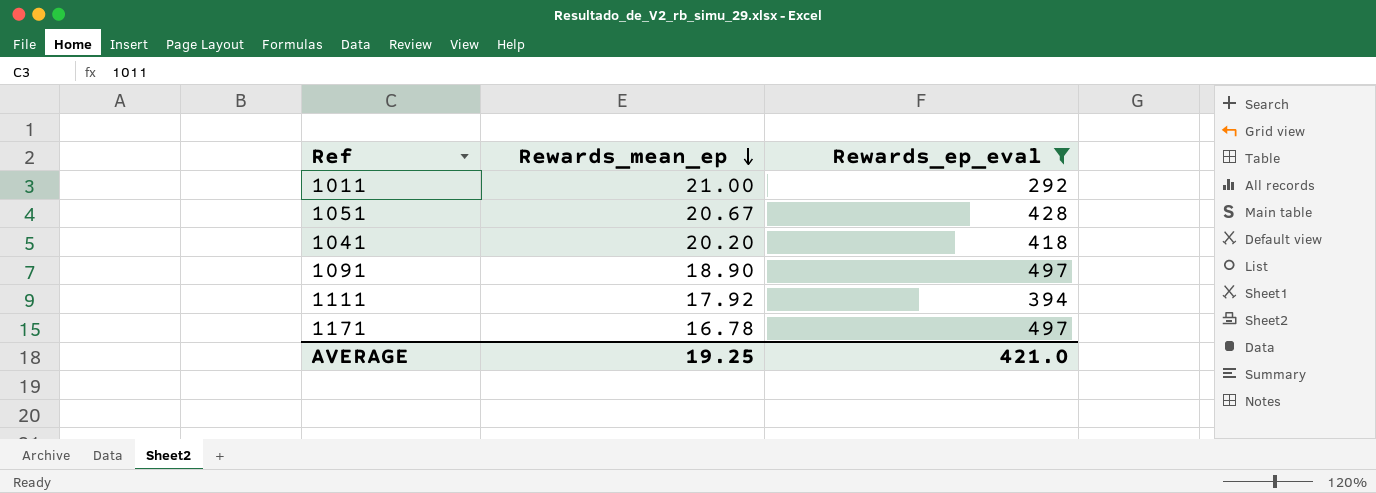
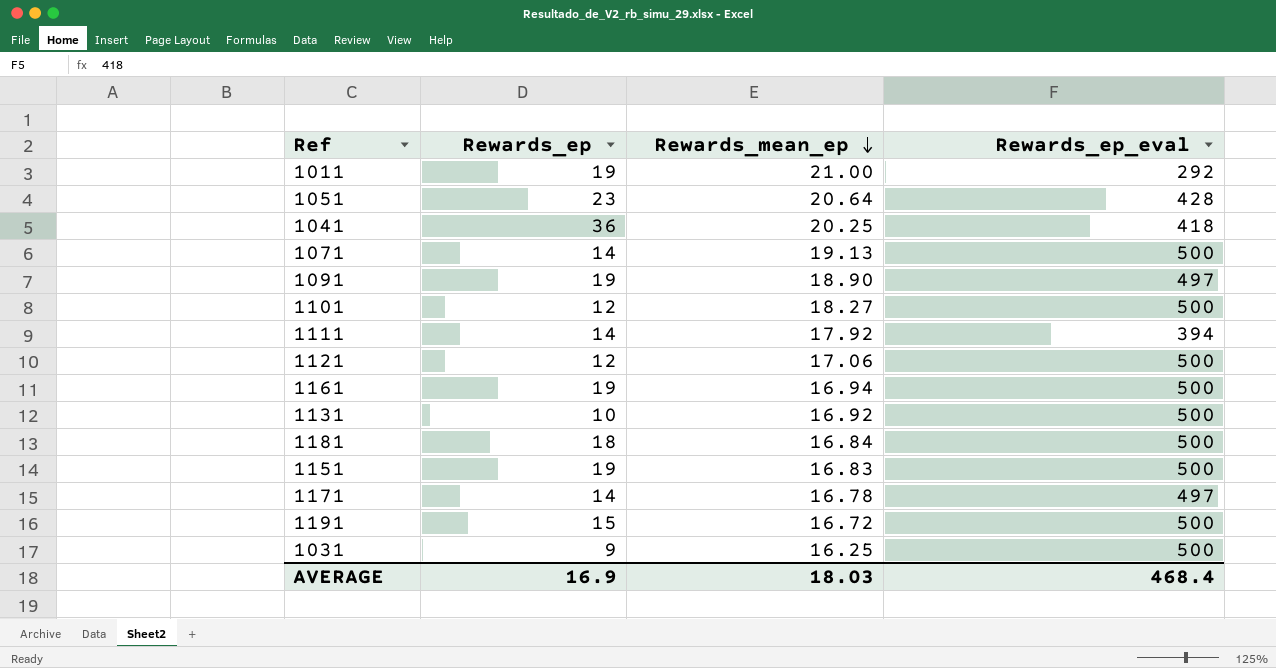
filter: Rewards_ep_eval != 500 -> none
column Rewards_ep | position: none -> 2
1051 | Rewards_mean_ep: 20.67 -> 20.64
1041 | Rewards_mean_ep: 20.20 -> 20.25
AVERAGE | Rewards_mean_ep: 19.25 -> 18.03
AVERAGE | Rewards_ep_eval: 421.0 -> 468.4

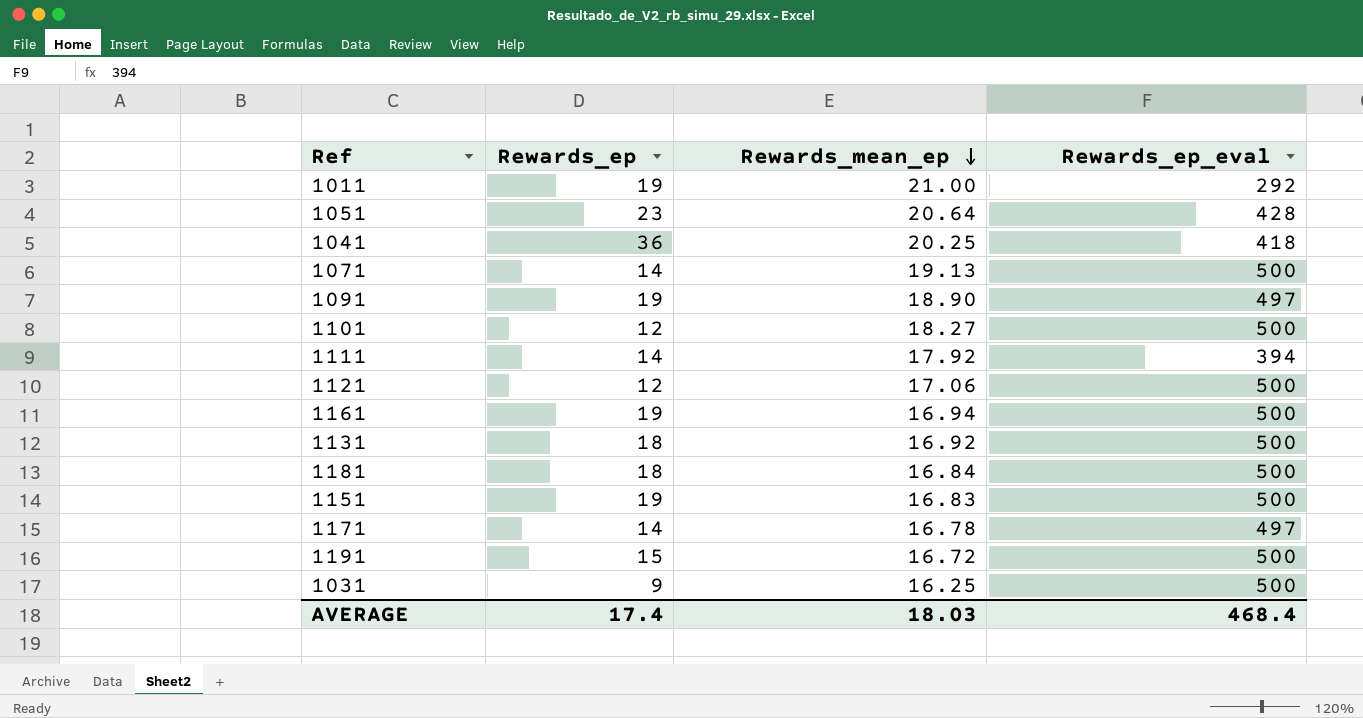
1131 | Rewards_ep: 10 -> 18
AVERAGE | Rewards_ep: 16.9 -> 17.4

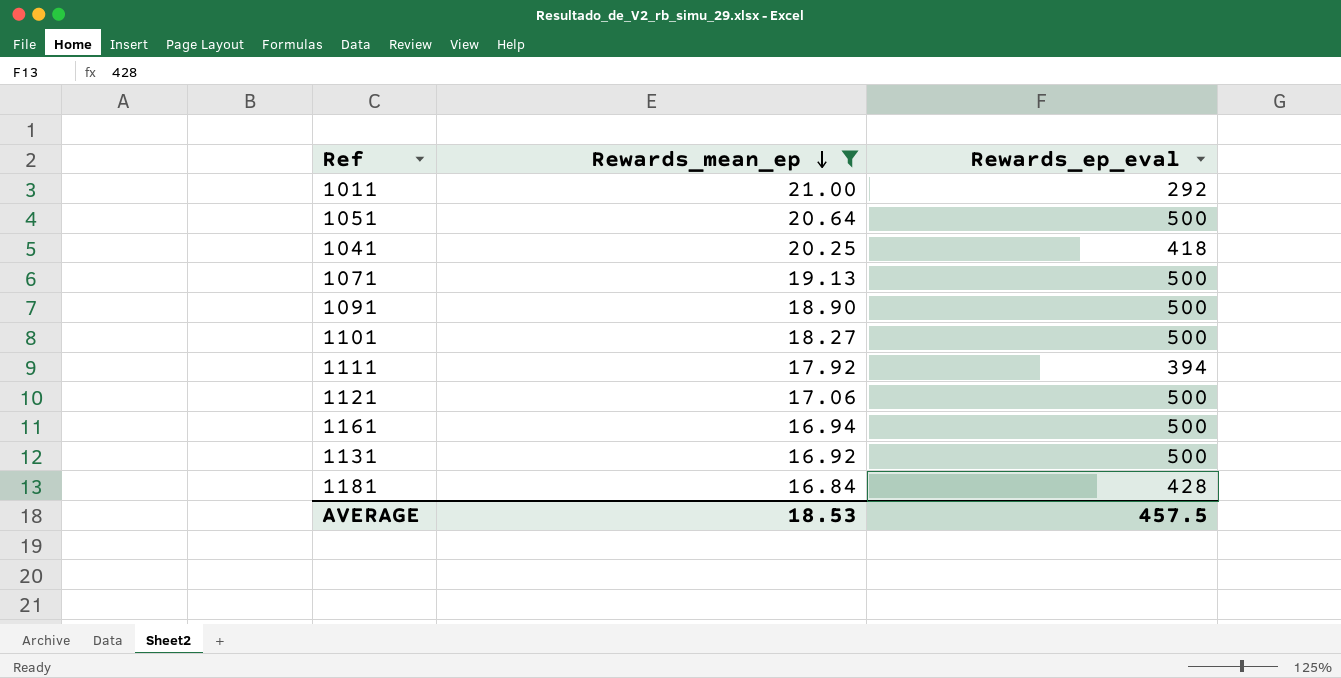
filter: none -> Rewards_mean_ep >= 16.84
column Rewards_ep | position: 2 -> none
1051 | Rewards_ep_eval: 428 -> 500
1091 | Rewards_ep_eval: 497 -> 500
1181 | Rewards_ep_eval: 500 -> 428
AVERAGE | Rewards_mean_ep: 18.03 -> 18.53
AVERAGE | Rewards_ep_eval: 468.4 -> 457.5

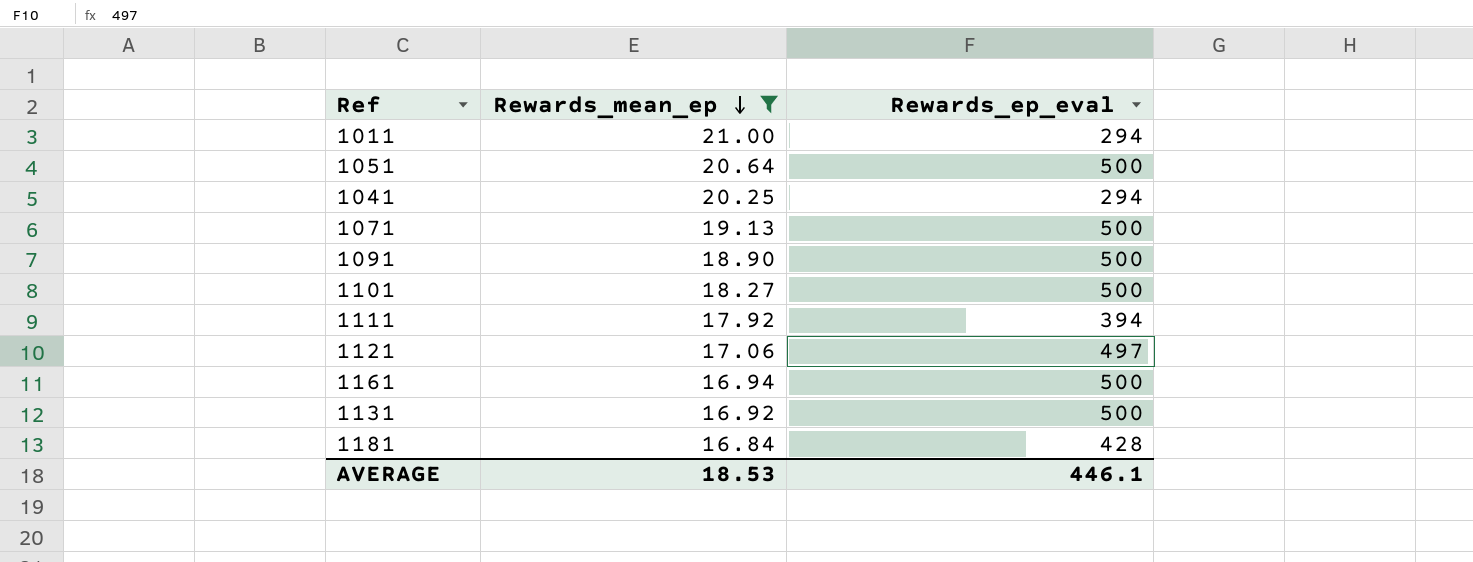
1011 | Rewards_ep_eval: 292 -> 294
1041 | Rewards_ep_eval: 418 -> 294
1121 | Rewards_ep_eval: 500 -> 497
AVERAGE | Rewards_ep_eval: 457.5 -> 446.1

